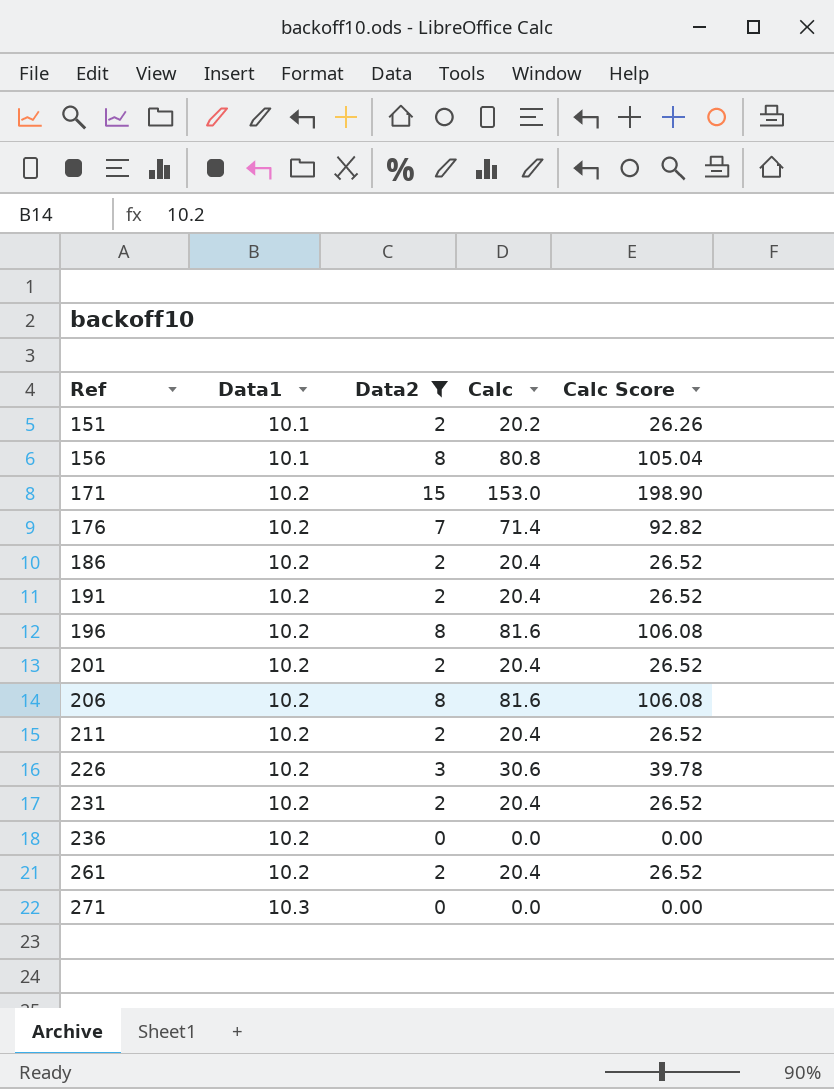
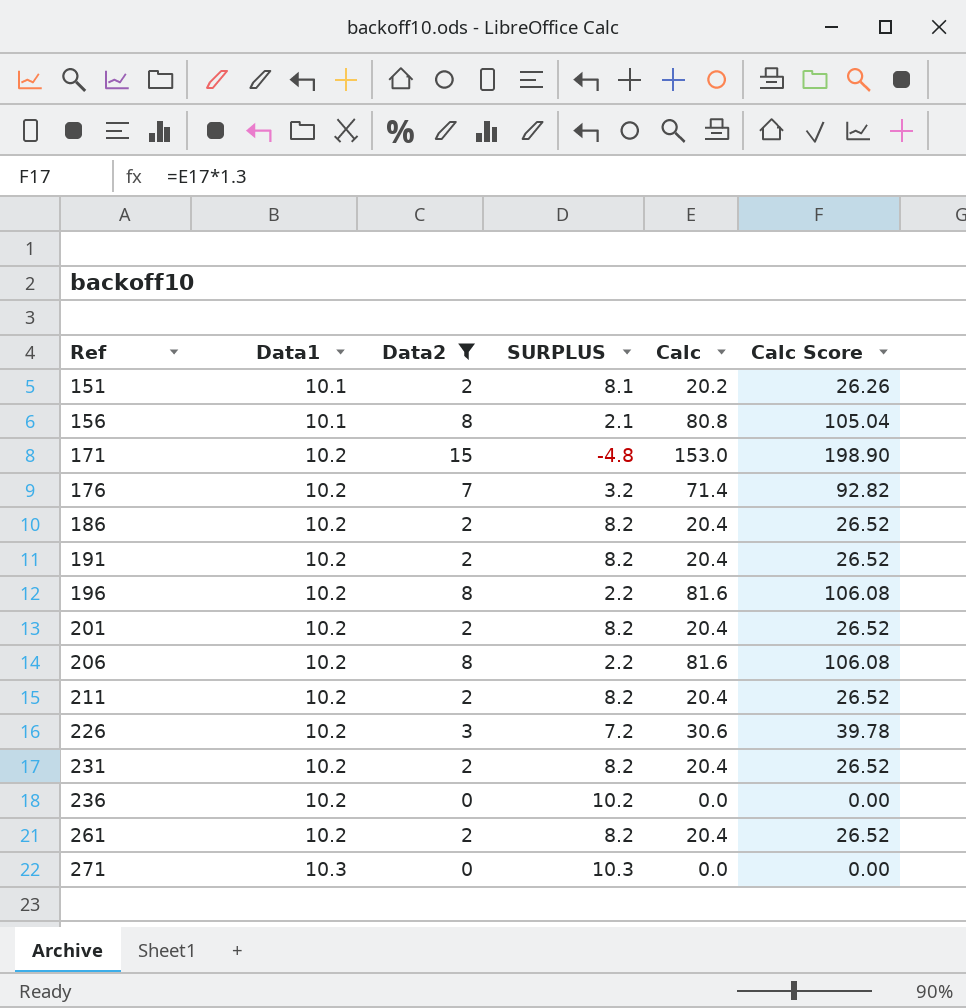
column SURPLUS | formula: none -> [Data1] - [Data2]

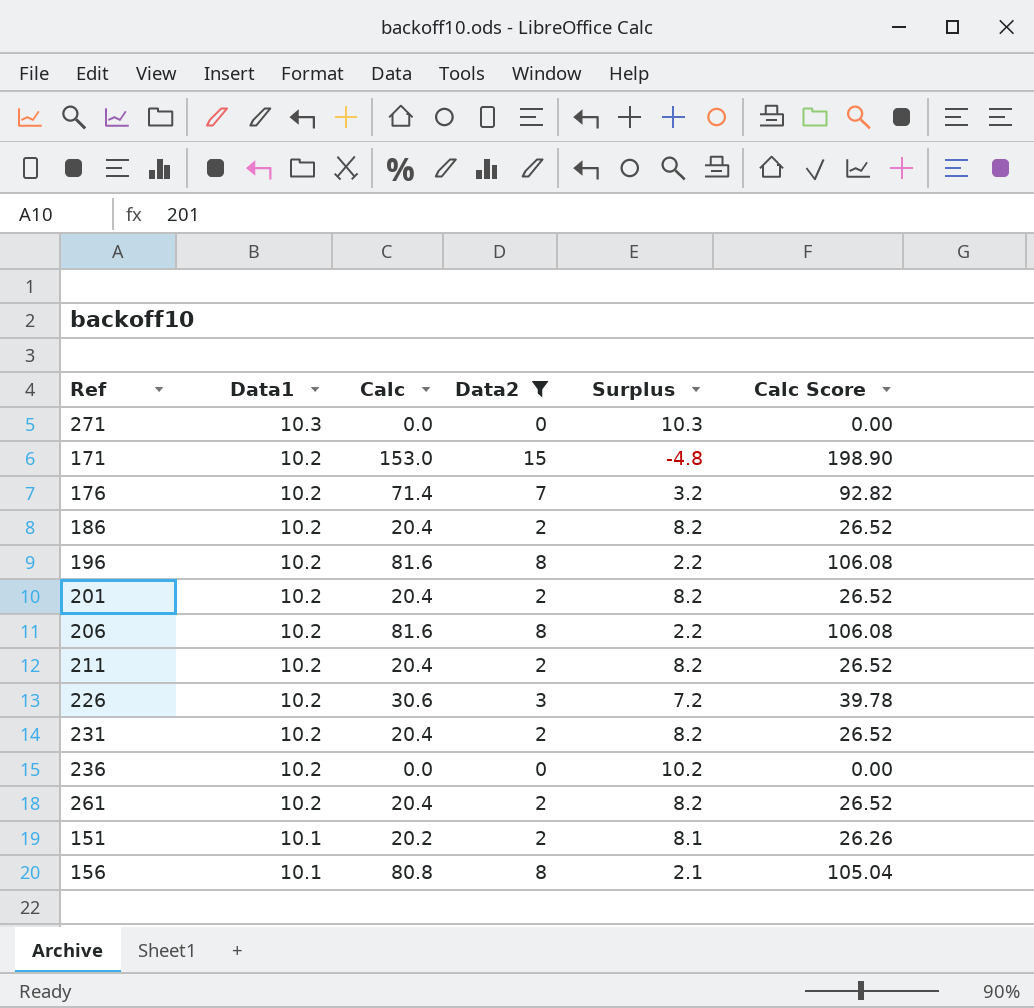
row order: Ref ascending -> Data1 descending
column Calc | position: 5 -> 3
column name: SURPLUS -> Surplus
row 191: 10.2 | 2 | 8.2 | 20.4 | 26.52 -> none

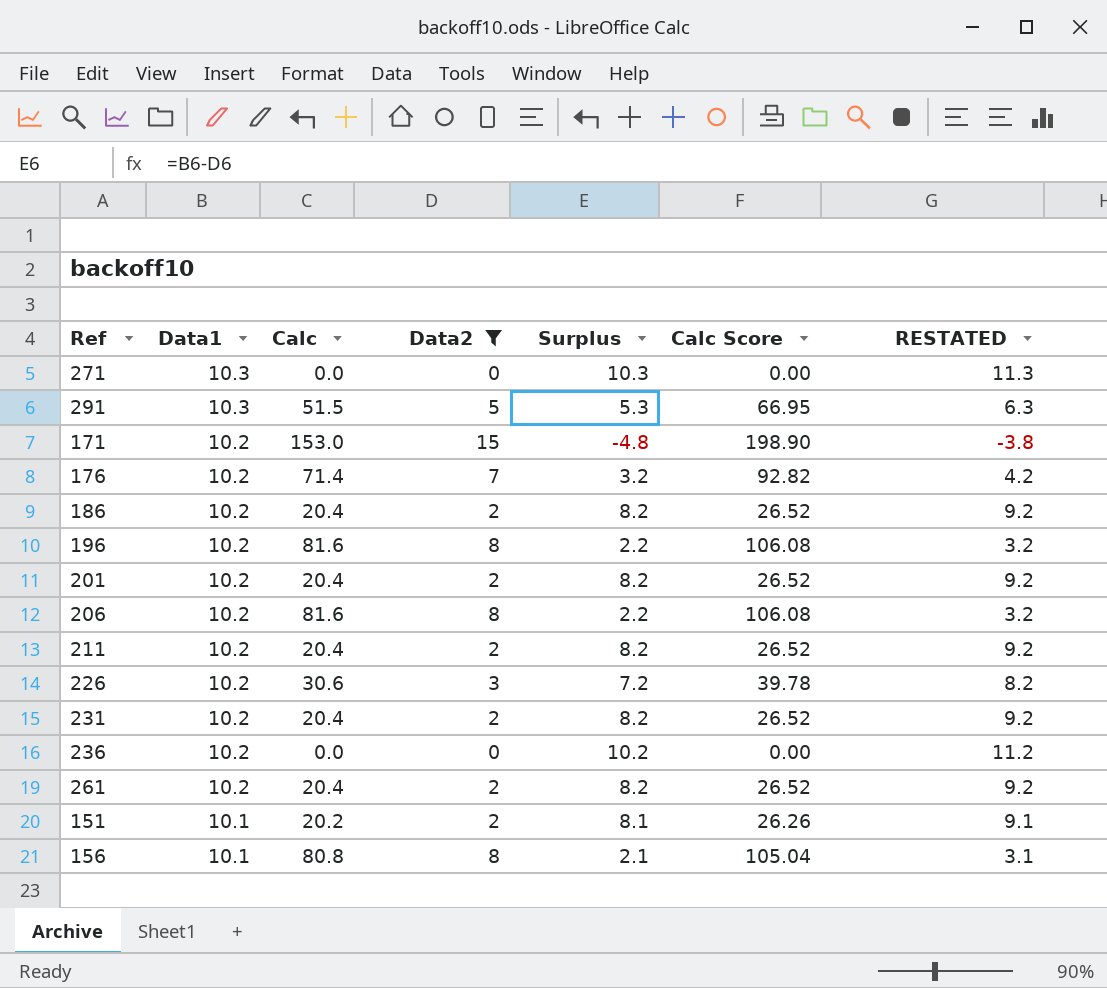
column RESTATED | formula: none -> [Surplus] + 1
row 291: none -> 10.3 | 51.5 | 5 | 5.3 | 66.95 | 6.3

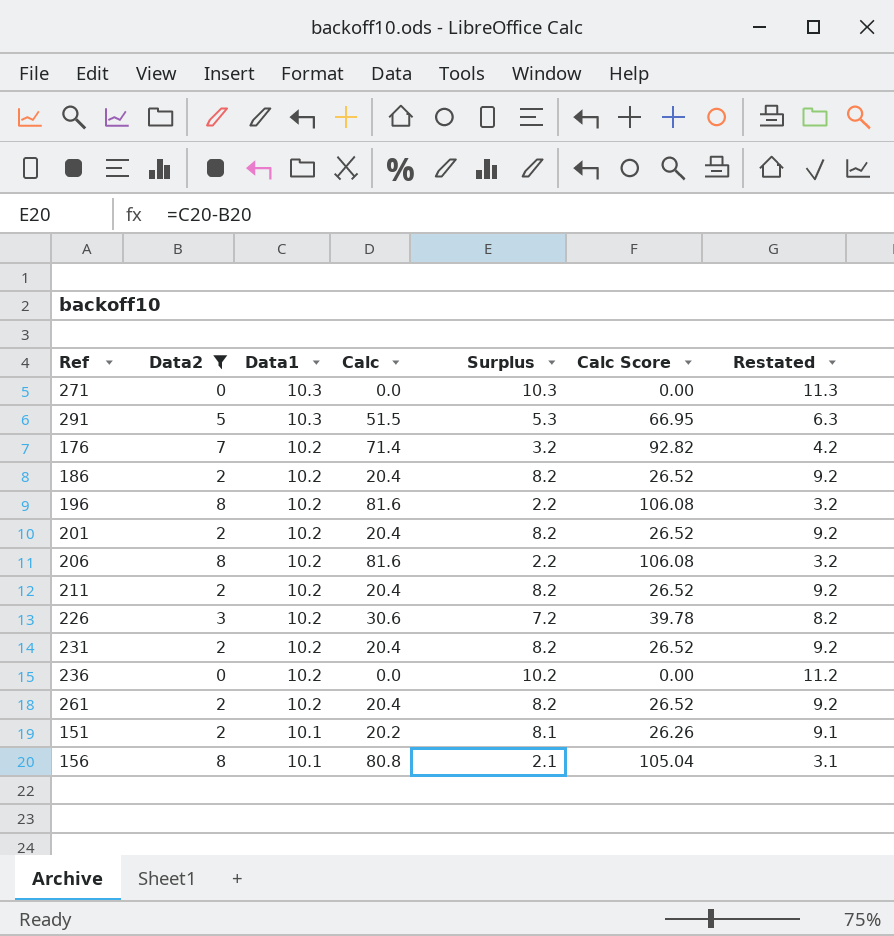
column Data2 | position: 4 -> 2
column name: RESTATED -> Restated
row 171: 10.2 | 153.0 | 15 | -4.8 | 198.90 | -3.8 -> none

